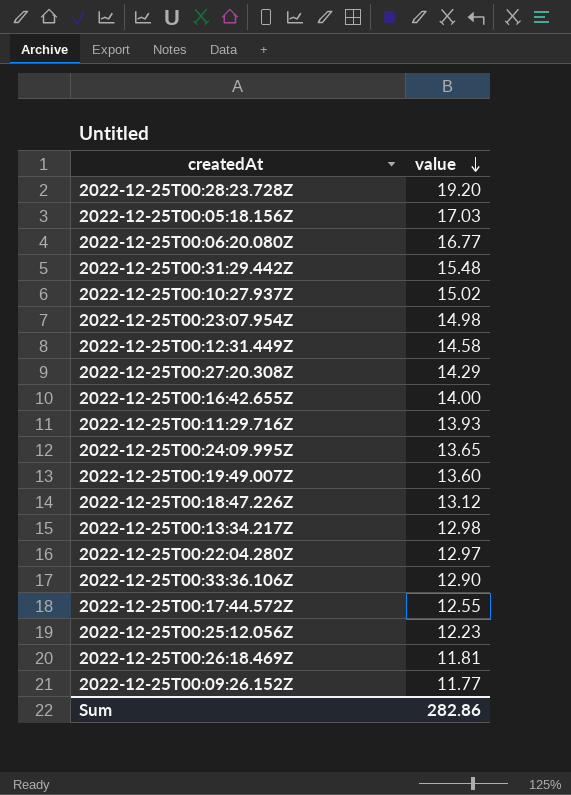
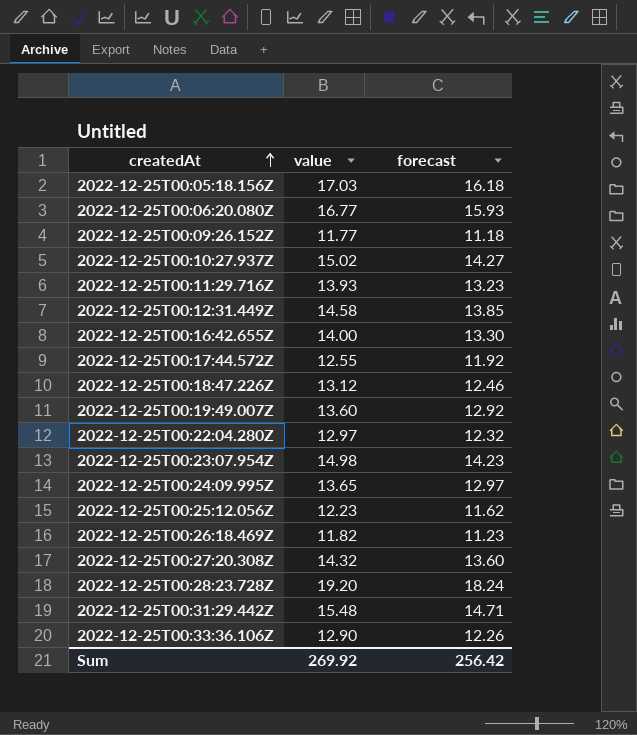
row order: value descending -> createdAt ascending
column forecast | formula: none -> [value] * 0.95
row 2022-12-25T00:13:34.217Z: 12.98 -> none
2022-12-25T00:26:18.469Z | value: 11.81 -> 11.82
2022-12-25T00:27:20.308Z | value: 14.29 -> 14.32
Sum | value: 282.86 -> 269.92

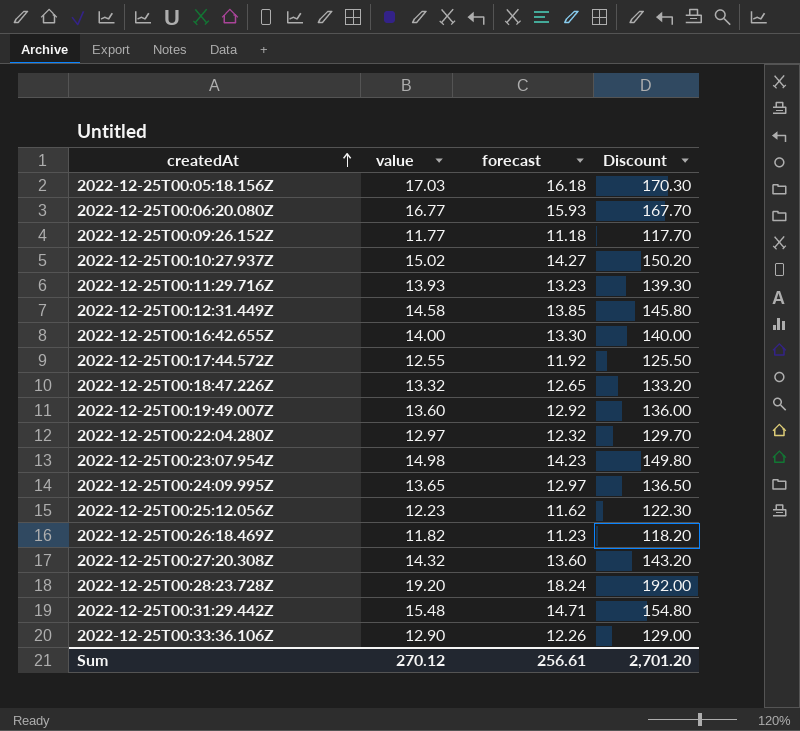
column Discount | formula: none -> [value] * 10
2022-12-25T00:18:47.226Z | value: 13.12 -> 13.32
2022-12-25T00:18:47.226Z | forecast: 12.46 -> 12.65
Sum | value: 269.92 -> 270.12
Sum | forecast: 256.42 -> 256.61

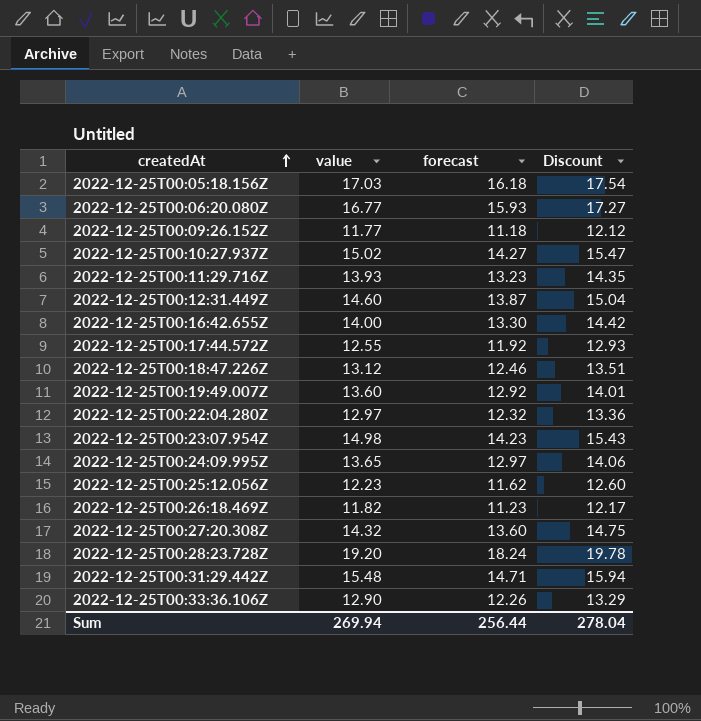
column Discount | formula: [value] * 10 -> [value] * 1.03
2022-12-25T00:12:31.449Z | value: 14.58 -> 14.60
2022-12-25T00:12:31.449Z | forecast: 13.85 -> 13.87
2022-12-25T00:18:47.226Z | value: 13.32 -> 13.12
2022-12-25T00:18:47.226Z | forecast: 12.65 -> 12.46
Sum | value: 270.12 -> 269.94
Sum | forecast: 256.61 -> 256.44
Sum | Discount: 2,701.20 -> 278.04

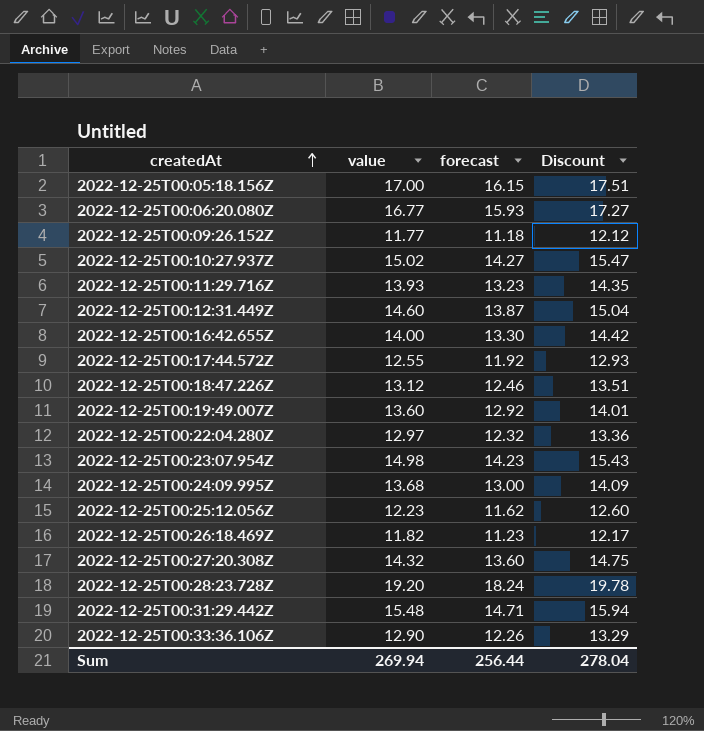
2022-12-25T00:05:18.156Z | value: 17.03 -> 17.00
2022-12-25T00:05:18.156Z | forecast: 16.18 -> 16.15
2022-12-25T00:05:18.156Z | Discount: 17.54 -> 17.51
2022-12-25T00:24:09.995Z | value: 13.65 -> 13.68
2022-12-25T00:24:09.995Z | forecast: 12.97 -> 13.00
2022-12-25T00:24:09.995Z | Discount: 14.06 -> 14.09

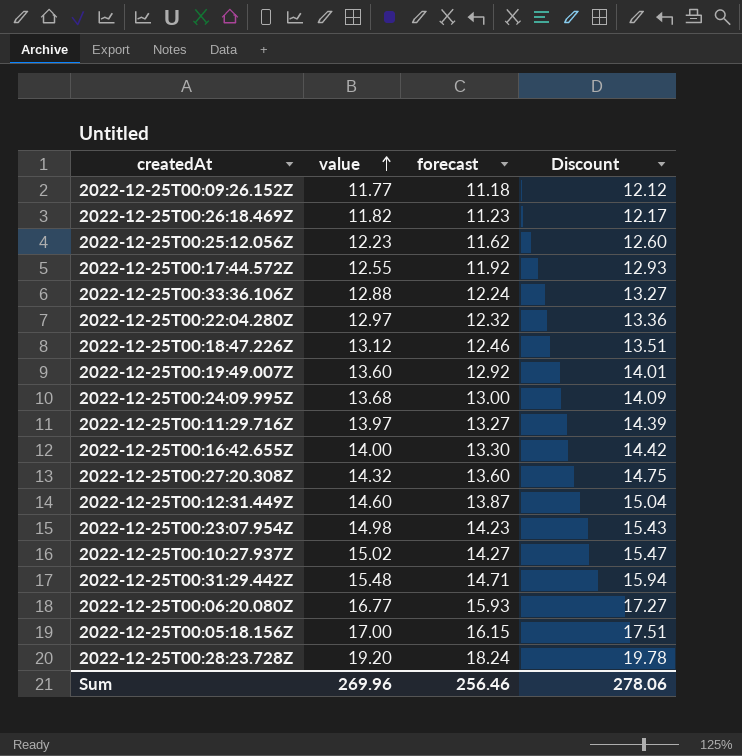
row order: createdAt ascending -> value ascending
2022-12-25T00:33:36.106Z | value: 12.90 -> 12.88
2022-12-25T00:33:36.106Z | forecast: 12.26 -> 12.24
2022-12-25T00:33:36.106Z | Discount: 13.29 -> 13.27
2022-12-25T00:11:29.716Z | value: 13.93 -> 13.97
2022-12-25T00:11:29.716Z | forecast: 13.23 -> 13.27
2022-12-25T00:11:29.716Z | Discount: 14.35 -> 14.39
Sum | value: 269.94 -> 269.96
Sum | forecast: 256.44 -> 256.46
Sum | Discount: 278.04 -> 278.06

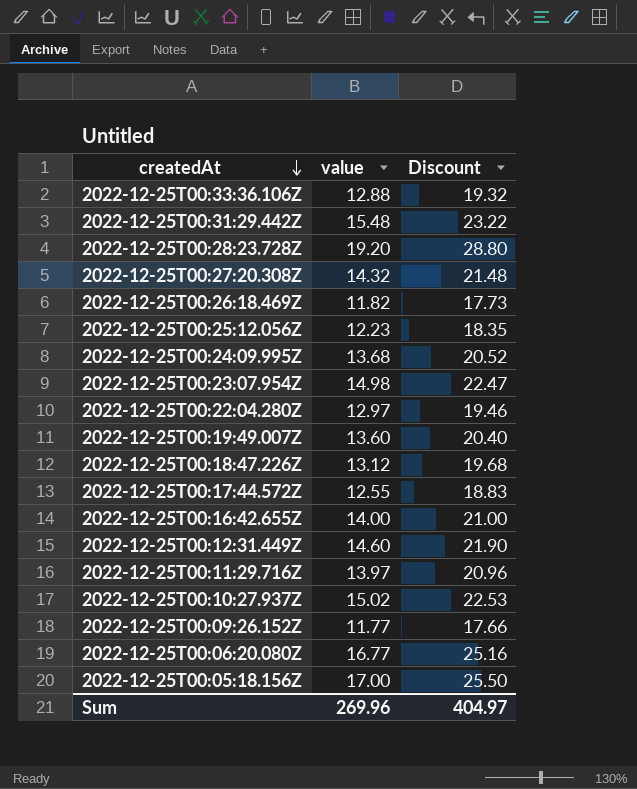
row order: value ascending -> createdAt descending
column forecast | formula: [value] * 0.95 -> none
column Discount | formula: [value] * 1.03 -> [value] * 1.5
Sum | Discount: 278.06 -> 404.97

